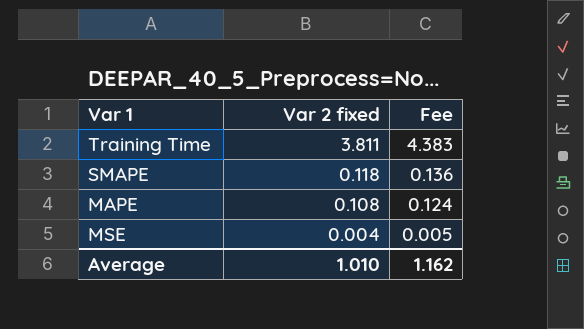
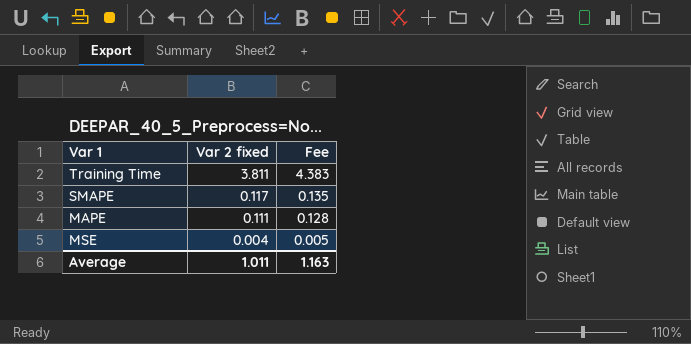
SMAPE | Var 2 fixed: 0.118 -> 0.117
SMAPE | Fee: 0.136 -> 0.135
MAPE | Var 2 fixed: 0.108 -> 0.111
MAPE | Fee: 0.124 -> 0.128
Average | Var 2 fixed: 1.010 -> 1.011
Average | Fee: 1.162 -> 1.163

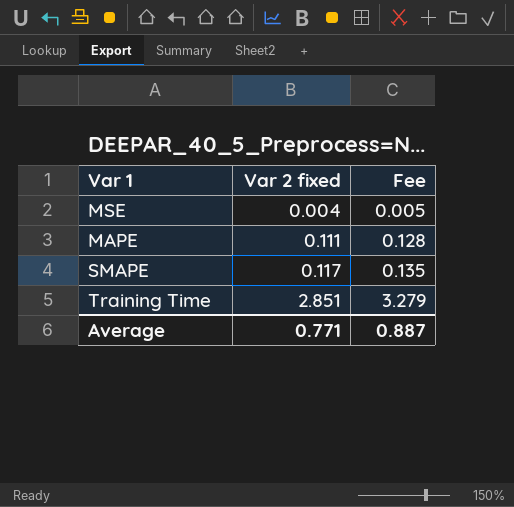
row order: Var 2 fixed descending -> Var 2 fixed ascending
Training Time | Var 2 fixed: 3.811 -> 2.851
Training Time | Fee: 4.383 -> 3.279
Average | Var 2 fixed: 1.011 -> 0.771
Average | Fee: 1.163 -> 0.887

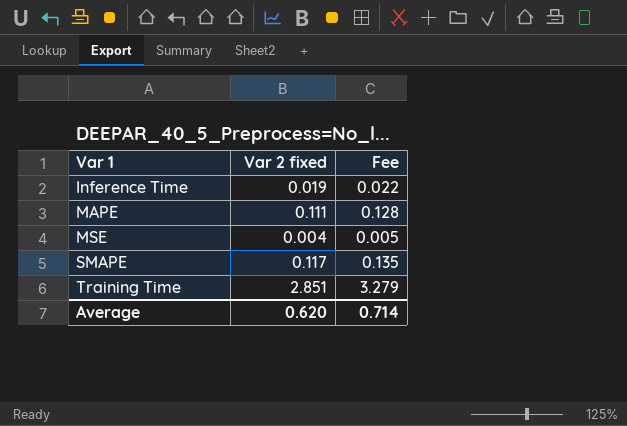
row order: Var 2 fixed ascending -> Var 1 ascending
row Inference Time: none -> 0.019 | 0.022
Average | Var 2 fixed: 0.771 -> 0.620
Average | Fee: 0.887 -> 0.714

